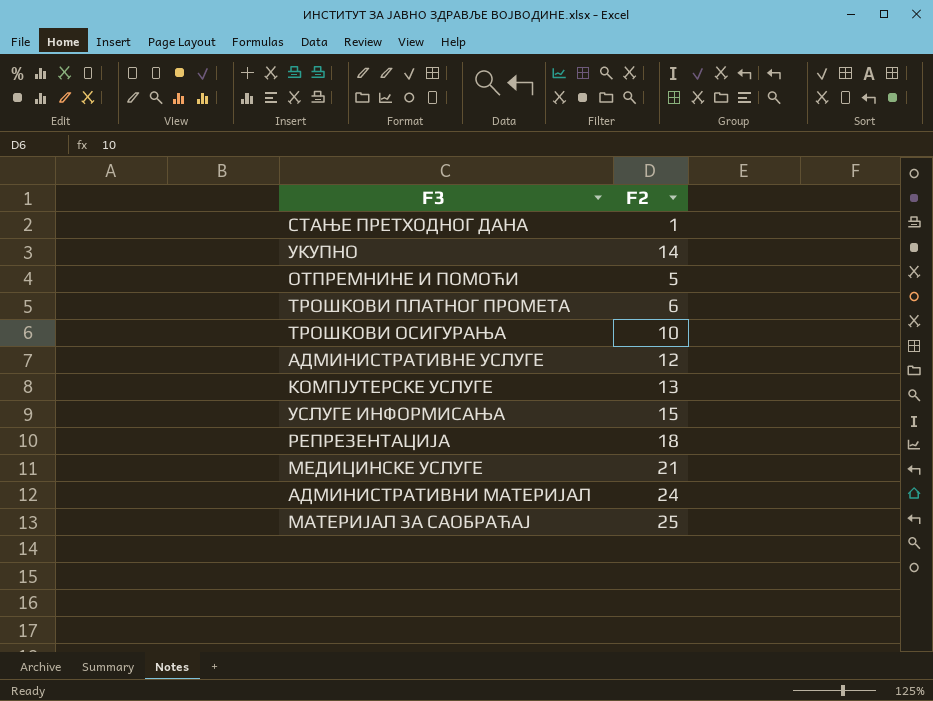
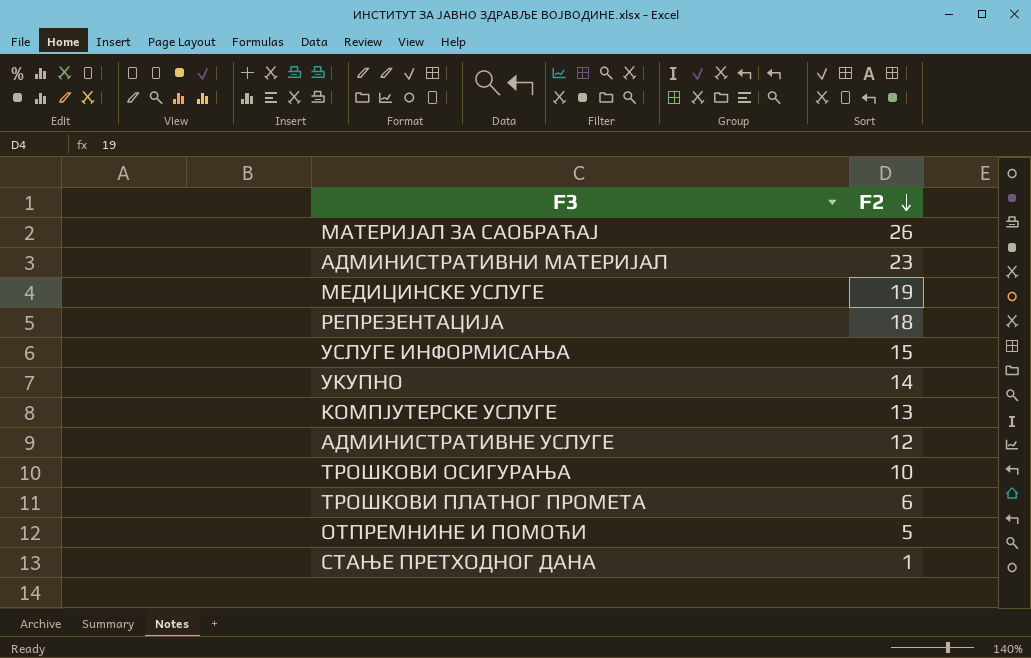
row order: none -> F2 descending
МАТЕРИЈАЛ ЗА САОБРАЋАЈ | F2: 25 -> 26
АДМИНИСТРАТИВНИ МАТЕРИЈАЛ | F2: 24 -> 23
МЕДИЦИНСКЕ УСЛУГЕ | F2: 21 -> 19

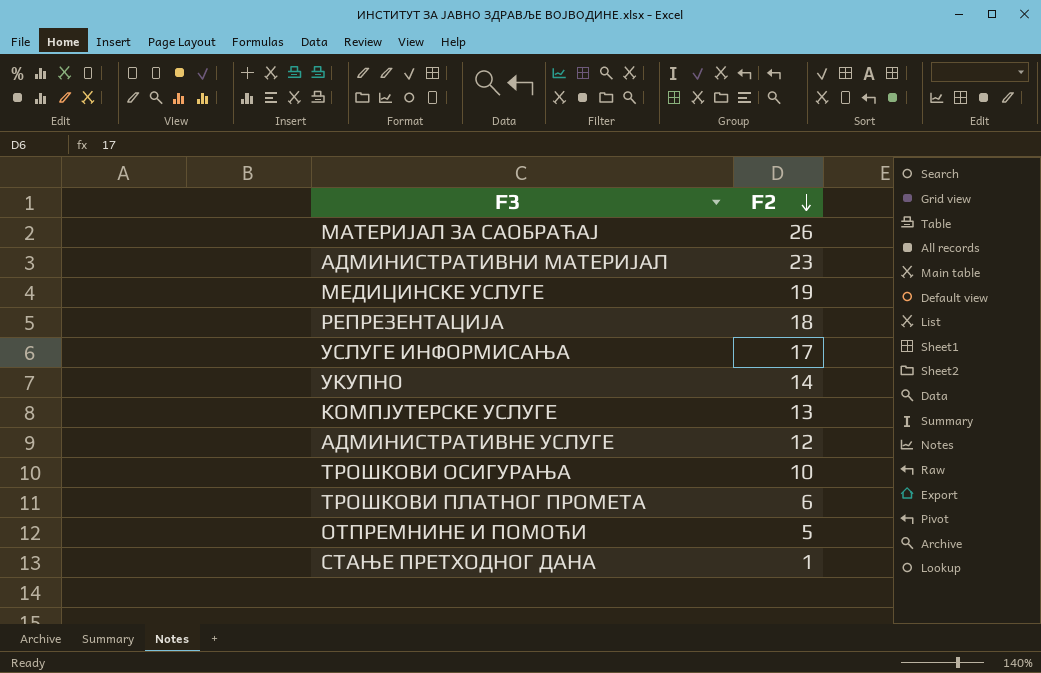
УСЛУГЕ ИНФОРМИСАЊА | F2: 15 -> 17

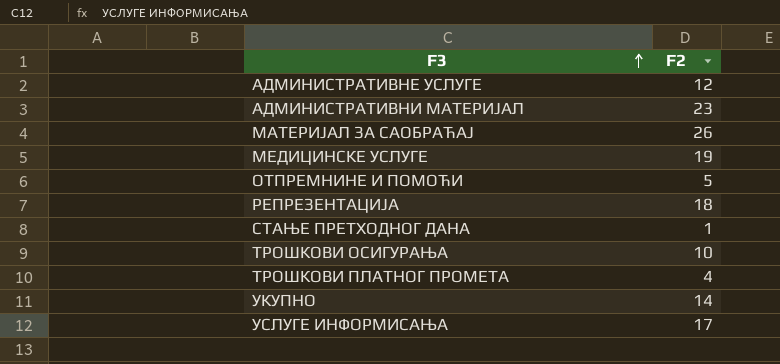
row order: F2 descending -> F3 ascending
row КОМПЈУТЕРСКЕ УСЛУГЕ: 13 -> none
ТРОШКОВИ ПЛАТНОГ ПРОМЕТА | F2: 6 -> 4

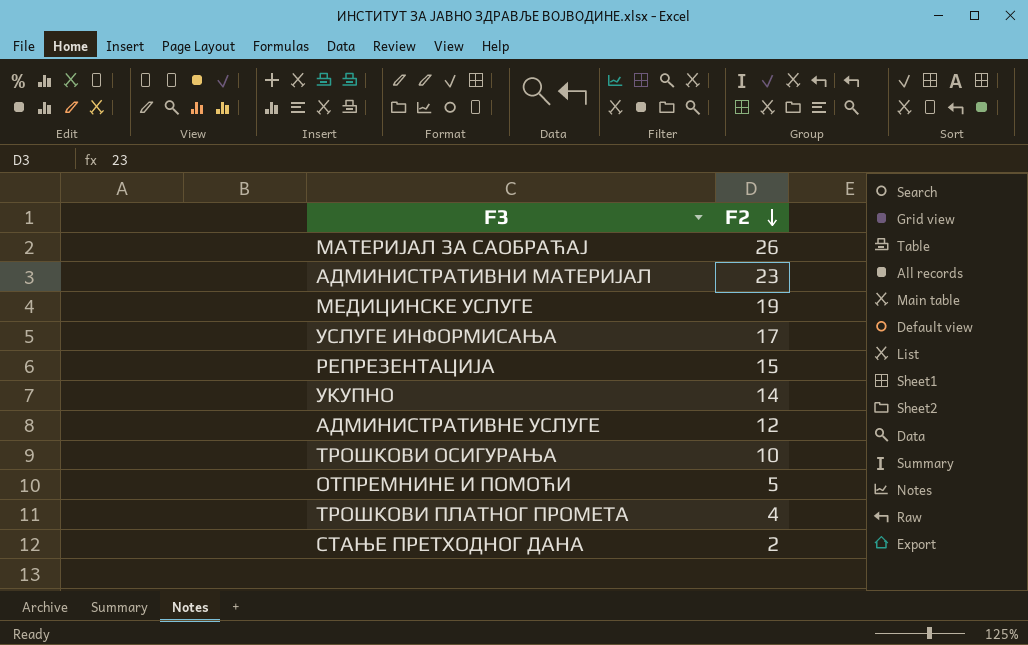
row order: F3 ascending -> F2 descending
РЕПРЕЗЕНТАЦИЈА | F2: 18 -> 15
СТАЊЕ ПРЕТХОДНОГ ДАНА | F2: 1 -> 2

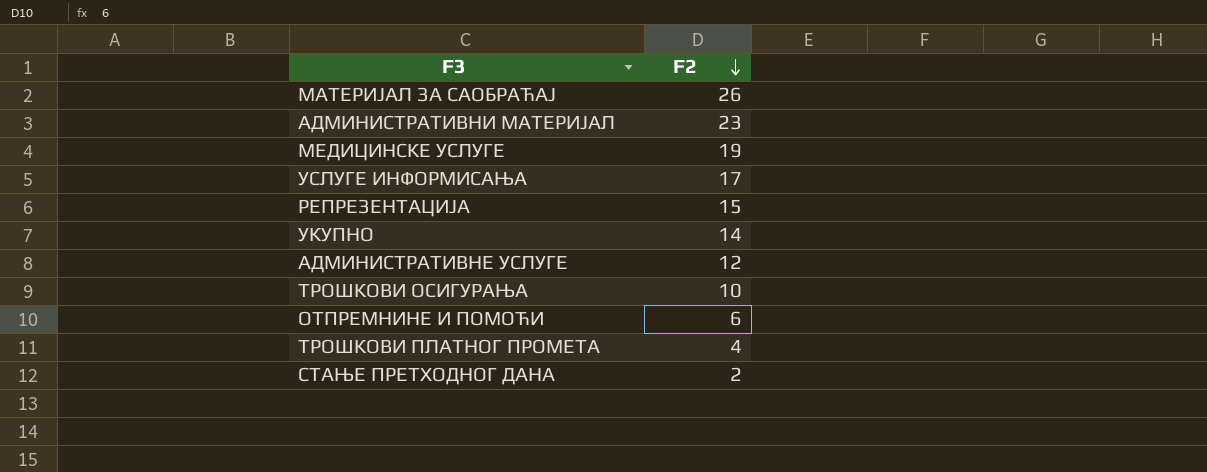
ОТПРЕМНИНЕ И ПОМОЋИ | F2: 5 -> 6

